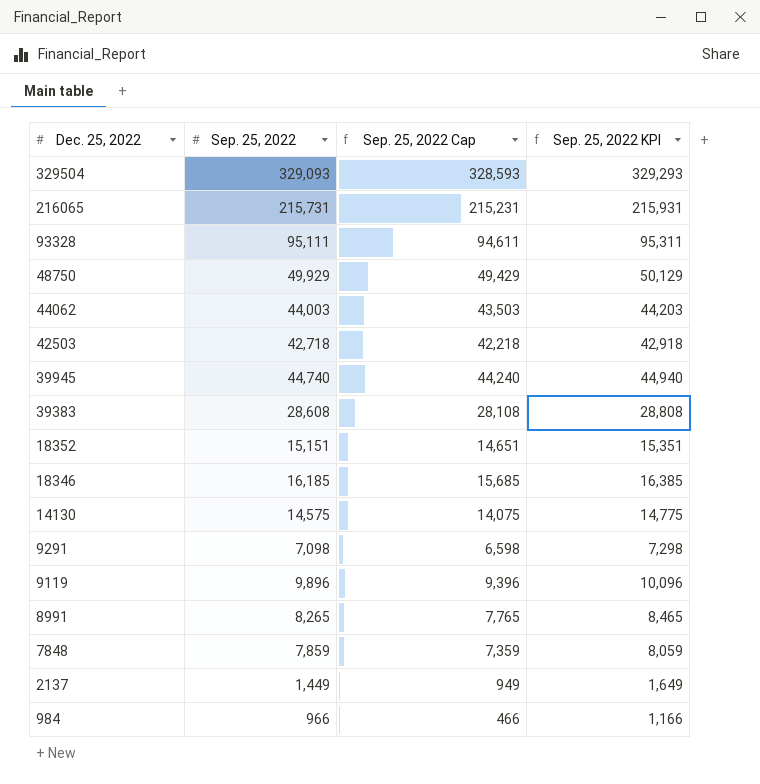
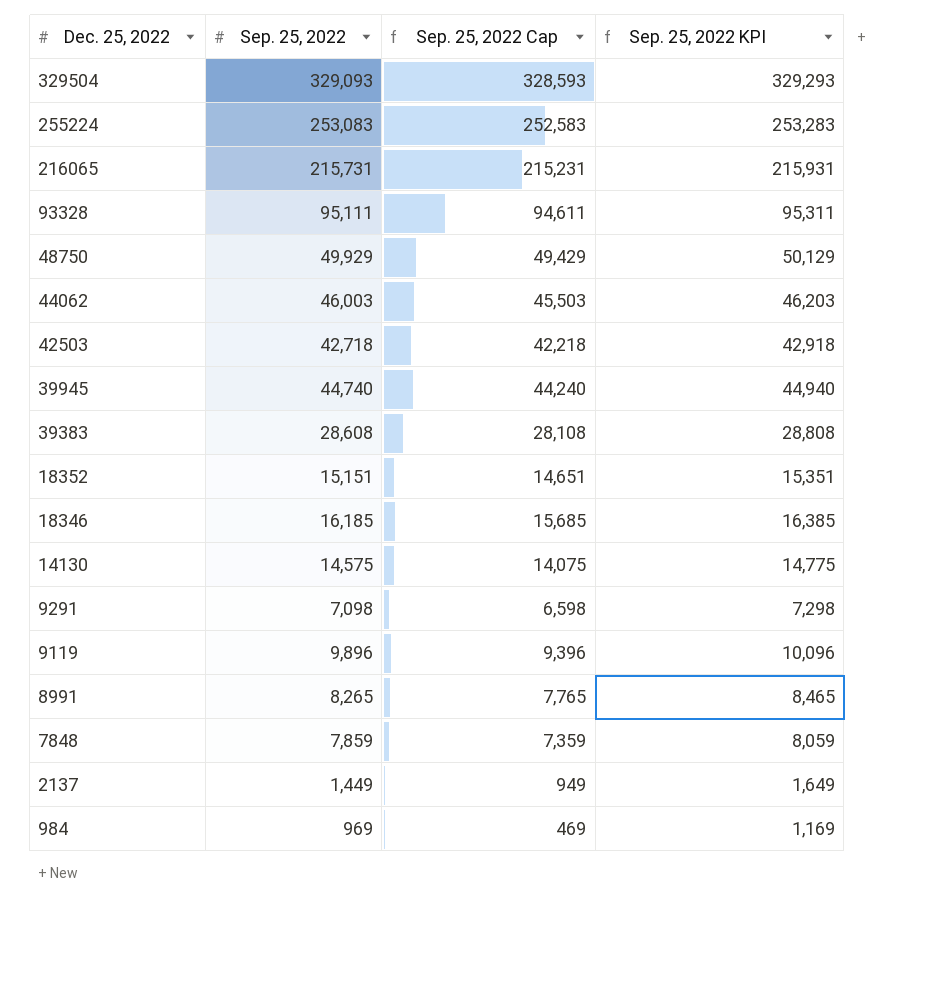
row 255224: none -> 253,083 | 252,583 | 253,283
44062 | Sep. 25, 2022: 44,003 -> 46,003
44062 | Sep. 25, 2022 Cap: 43,503 -> 45,503
44062 | Sep. 25, 2022 KPI: 44,203 -> 46,203
984 | Sep. 25, 2022: 966 -> 969
984 | Sep. 25, 2022 Cap: 466 -> 469
984 | Sep. 25, 2022 KPI: 1,166 -> 1,169

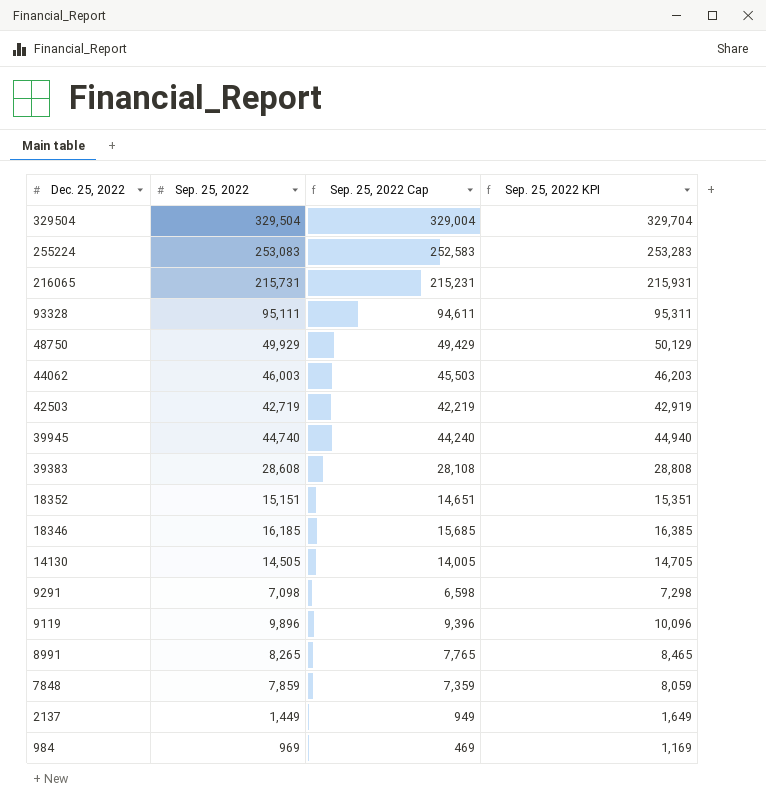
329504 | Sep. 25, 2022: 329,093 -> 329,504
329504 | Sep. 25, 2022 Cap: 328,593 -> 329,004
329504 | Sep. 25, 2022 KPI: 329,293 -> 329,704
42503 | Sep. 25, 2022: 42,718 -> 42,719
42503 | Sep. 25, 2022 Cap: 42,218 -> 42,219
42503 | Sep. 25, 2022 KPI: 42,918 -> 42,919
14130 | Sep. 25, 2022: 14,575 -> 14,505
14130 | Sep. 25, 2022 Cap: 14,075 -> 14,005
14130 | Sep. 25, 2022 KPI: 14,775 -> 14,705

